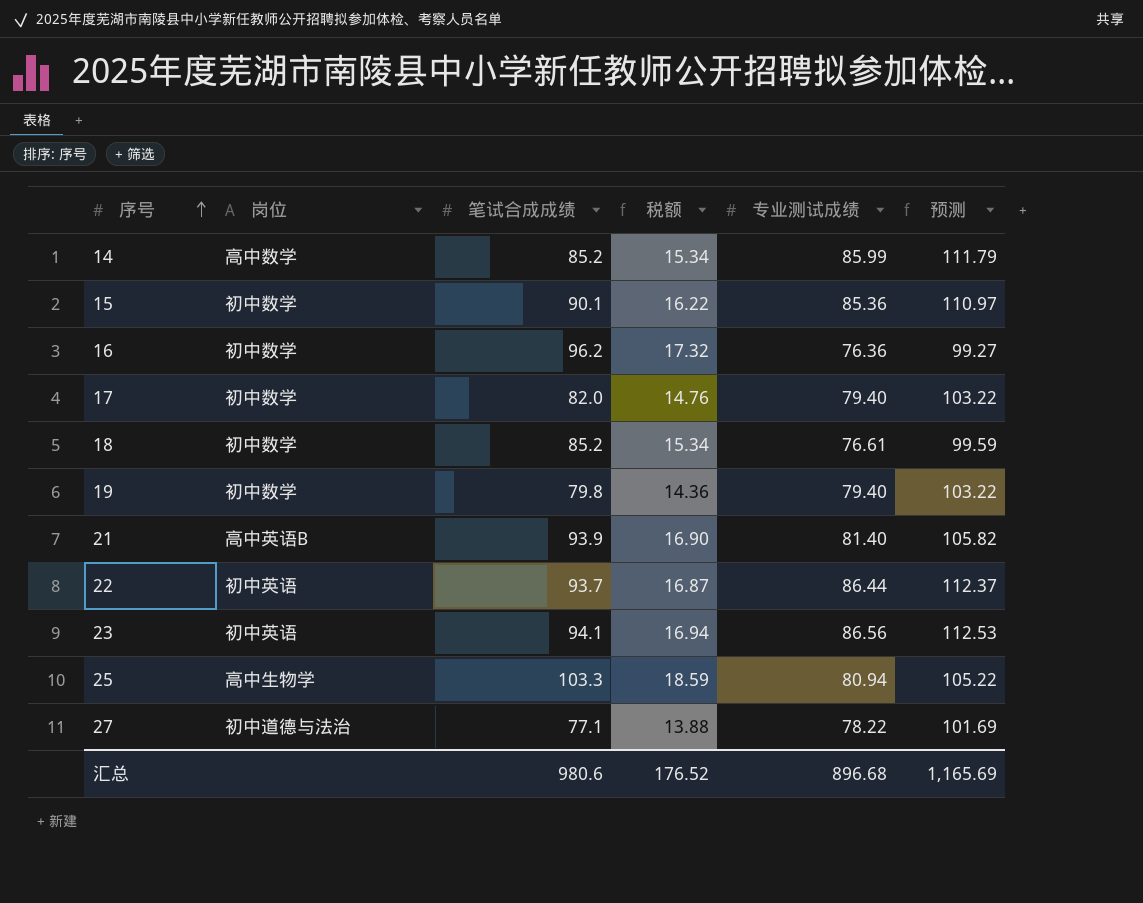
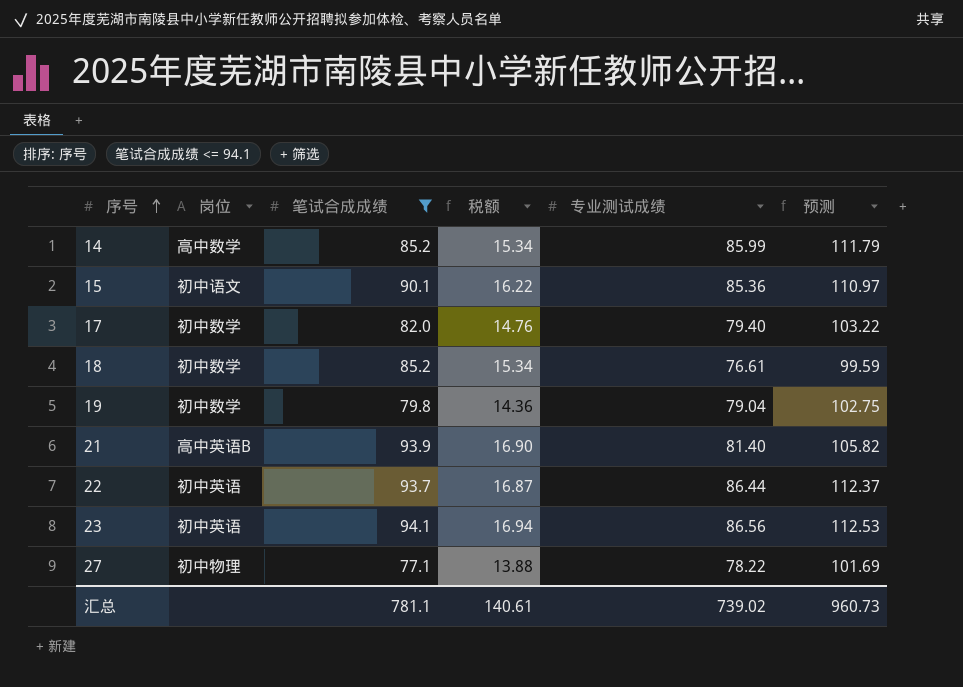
filter: none -> 笔试合成成绩 <= 94.1
15 | 岗位: 初中数学 -> 初中语文
19 | 专业测试成绩: 79.40 -> 79.04
19 | 预测: 103.22 -> 102.75
27 | 岗位: 初中道德与法治 -> 初中物理
汇总 | 笔试合成成绩: 980.6 -> 781.1
汇总 | 税额: 176.52 -> 140.61
汇总 | 专业测试成绩: 896.68 -> 739.02
汇总 | 预测: 1,165.69 -> 960.73

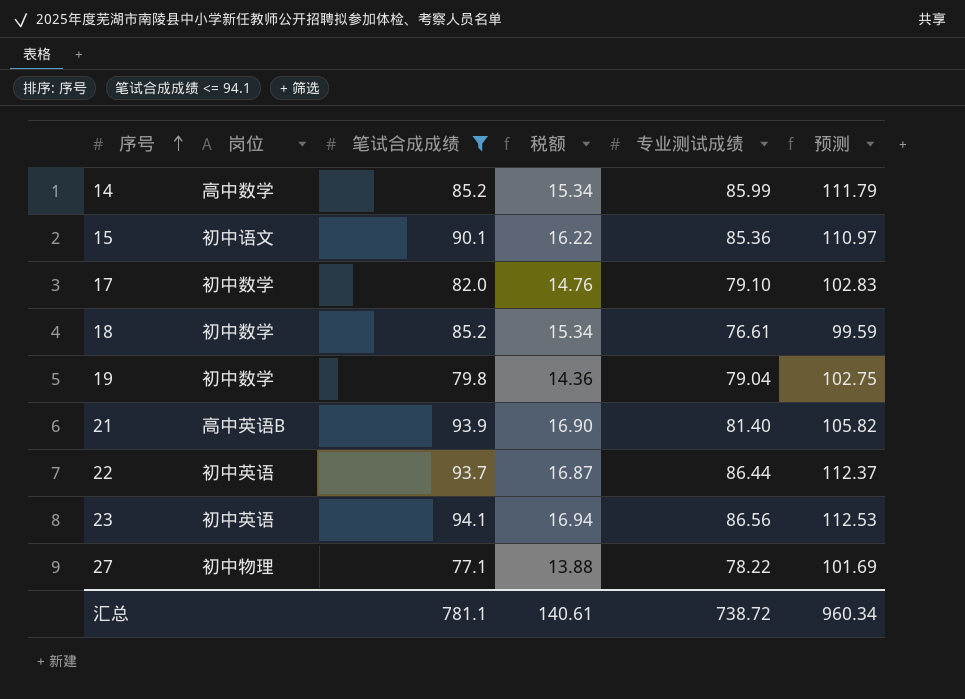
17 | 专业测试成绩: 79.40 -> 79.10
17 | 预测: 103.22 -> 102.83
汇总 | 专业测试成绩: 739.02 -> 738.72
汇总 | 预测: 960.73 -> 960.34

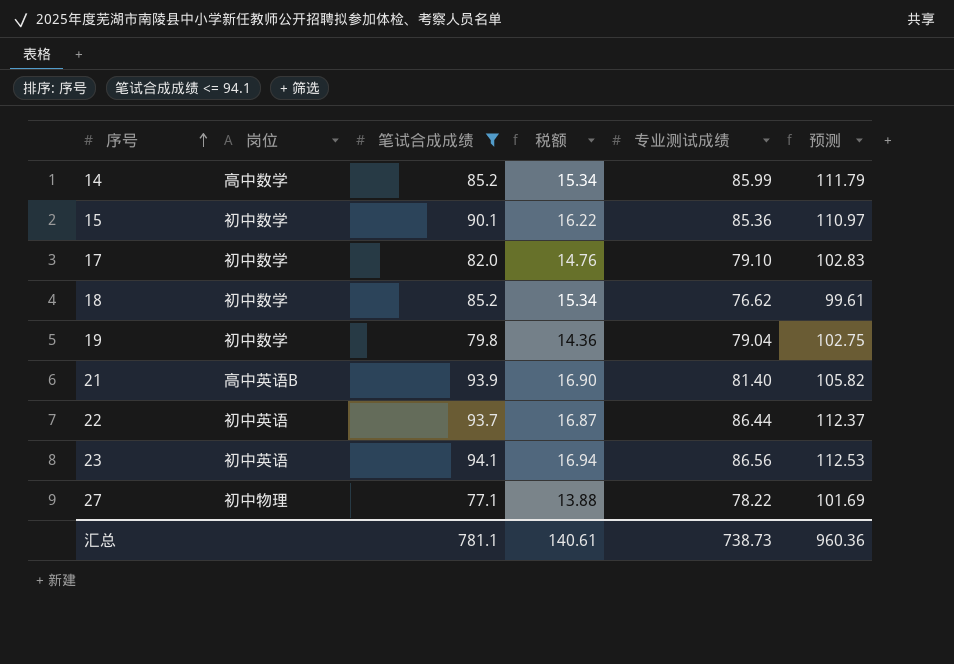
15 | 岗位: 初中语文 -> 初中数学
18 | 专业测试成绩: 76.61 -> 76.62
18 | 预测: 99.59 -> 99.61
汇总 | 专业测试成绩: 738.72 -> 738.73
汇总 | 预测: 960.34 -> 960.36

